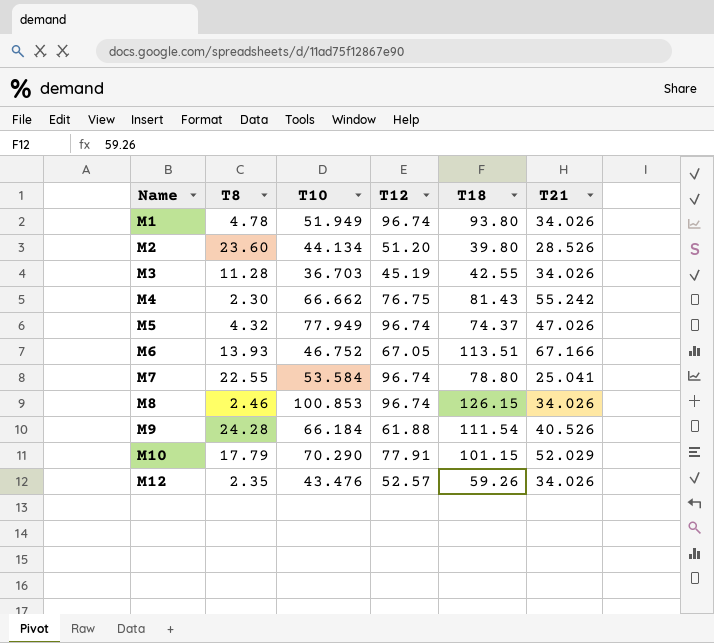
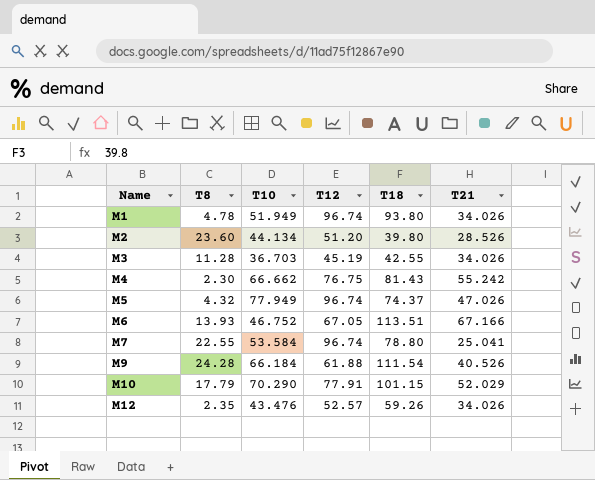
row M8: 2.46 | 100.853 | 96.74 | 126.15 | 34.026 -> none

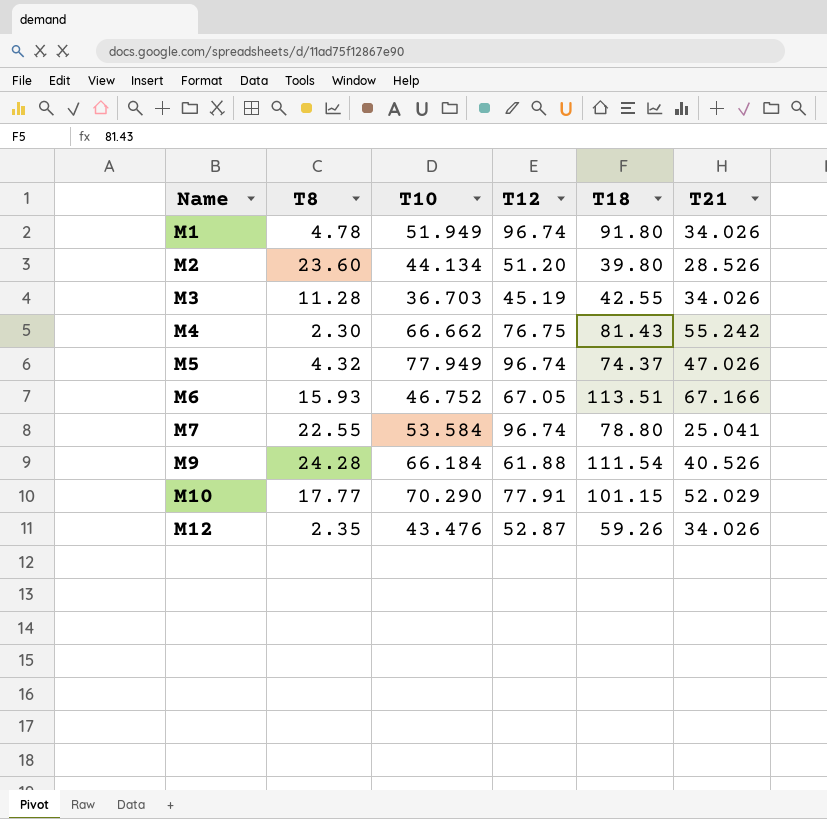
M1 | T18: 93.80 -> 91.80
M6 | T8: 13.93 -> 15.93
M10 | T8: 17.79 -> 17.77
M12 | T12: 52.57 -> 52.87

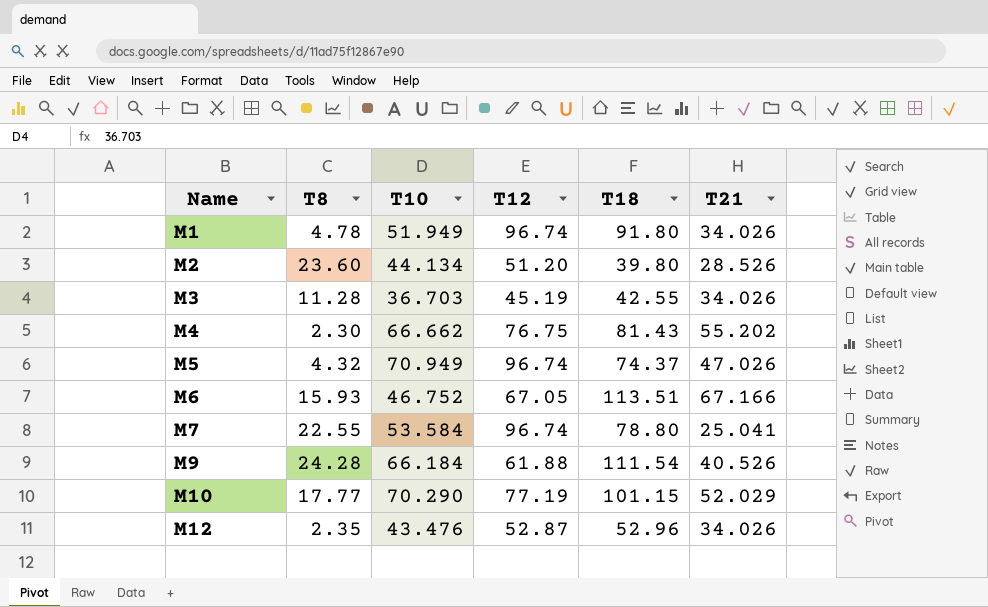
M4 | T21: 55.242 -> 55.202
M5 | T10: 77.949 -> 70.949
M10 | T12: 77.91 -> 77.19
M12 | T18: 59.26 -> 52.96

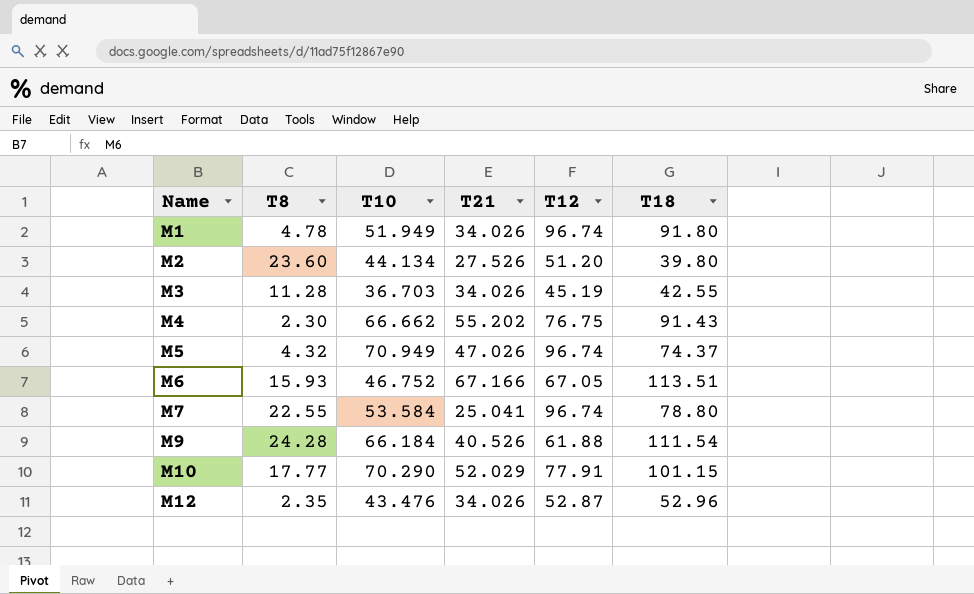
column T21 | position: 6 -> 4
M2 | T21: 28.526 -> 27.526
M4 | T18: 81.43 -> 91.43
M10 | T12: 77.19 -> 77.91

